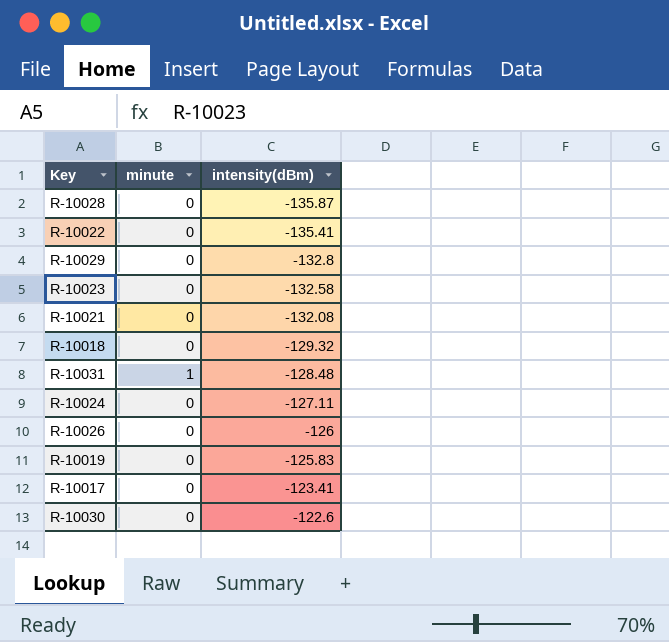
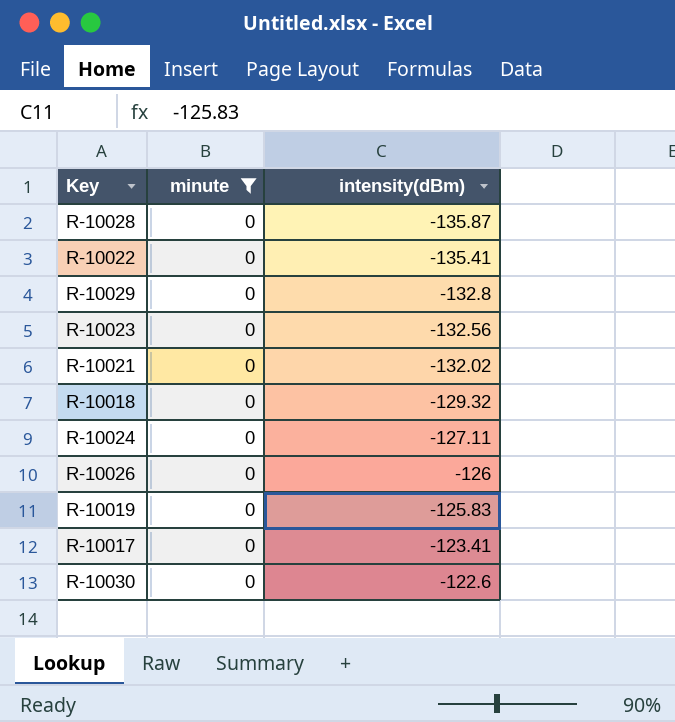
filter: none -> minute = 0
R-10023 | intensity(dBm): -132.58 -> -132.56
R-10021 | intensity(dBm): -132.08 -> -132.02

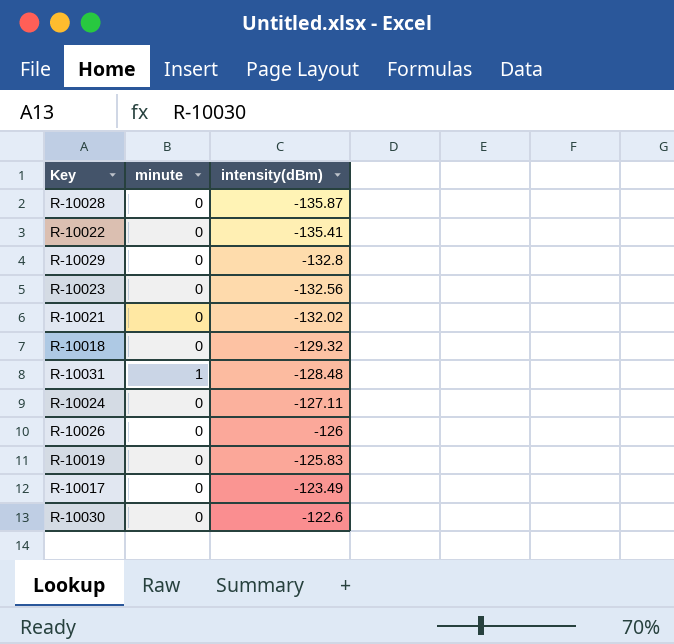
filter: minute = 0 -> none
R-10017 | intensity(dBm): -123.41 -> -123.49

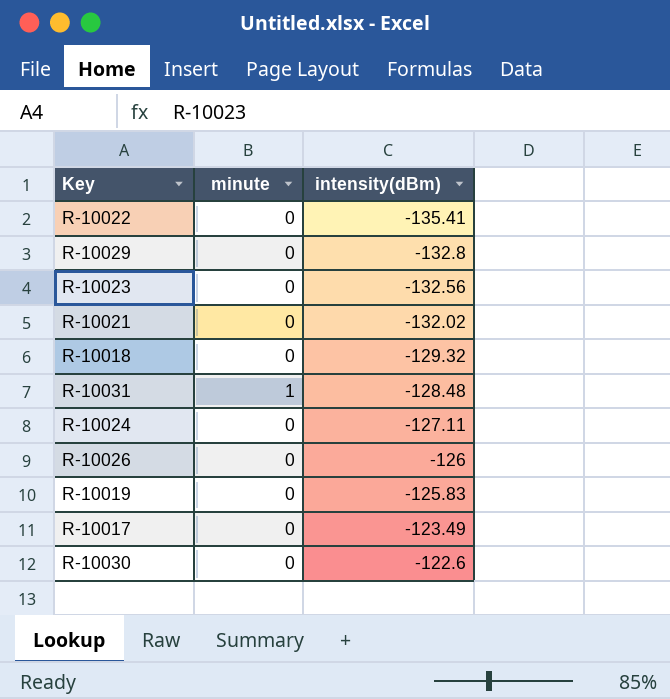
row R-10028: 0 | -135.87 -> none

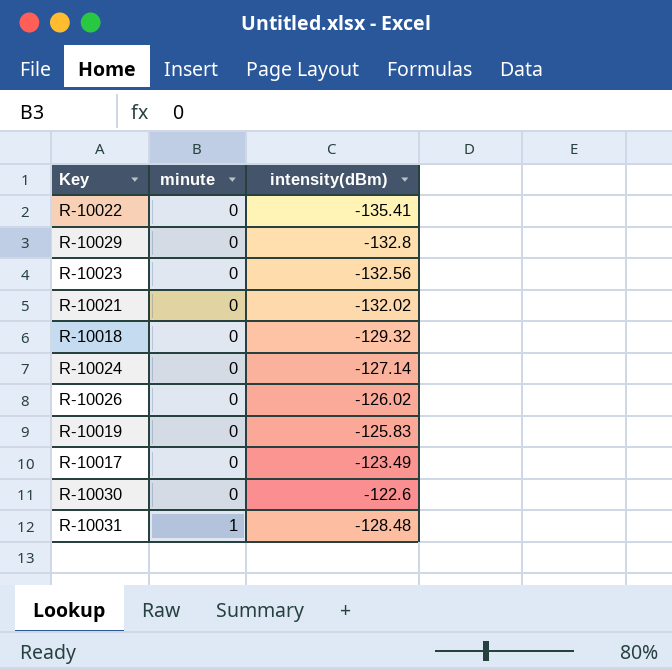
row order: intensity(dBm) ascending -> minute ascending
R-10024 | intensity(dBm): -127.11 -> -127.14
R-10026 | intensity(dBm): -126 -> -126.02

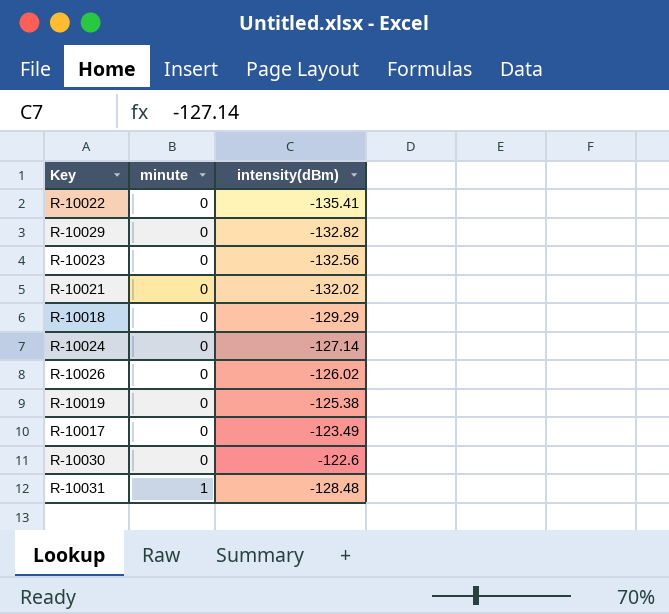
R-10029 | intensity(dBm): -132.8 -> -132.82
R-10018 | intensity(dBm): -129.32 -> -129.29
R-10019 | intensity(dBm): -125.83 -> -125.38

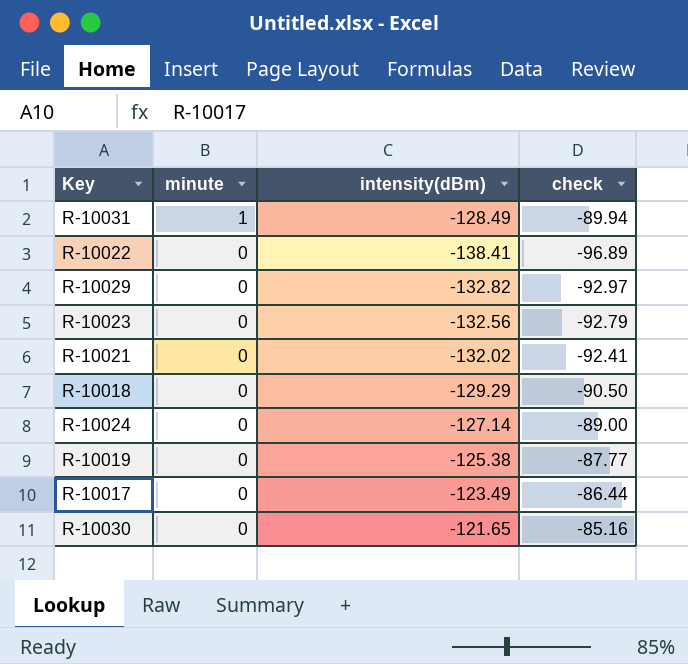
row order: minute ascending -> minute descending
column check | formula: none -> [intensity(dBm)] * 0.7
row R-10026: 0 | -126.02 -> none
R-10031 | intensity(dBm): -128.48 -> -128.49
R-10022 | intensity(dBm): -135.41 -> -138.41
R-10030 | intensity(dBm): -122.6 -> -121.65

